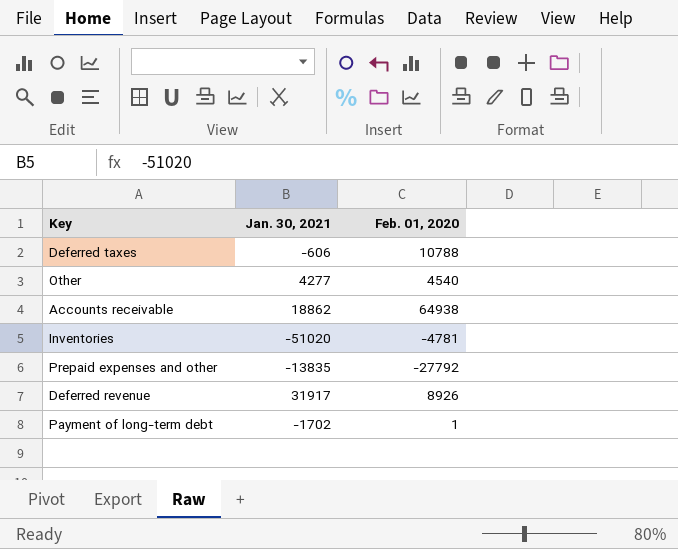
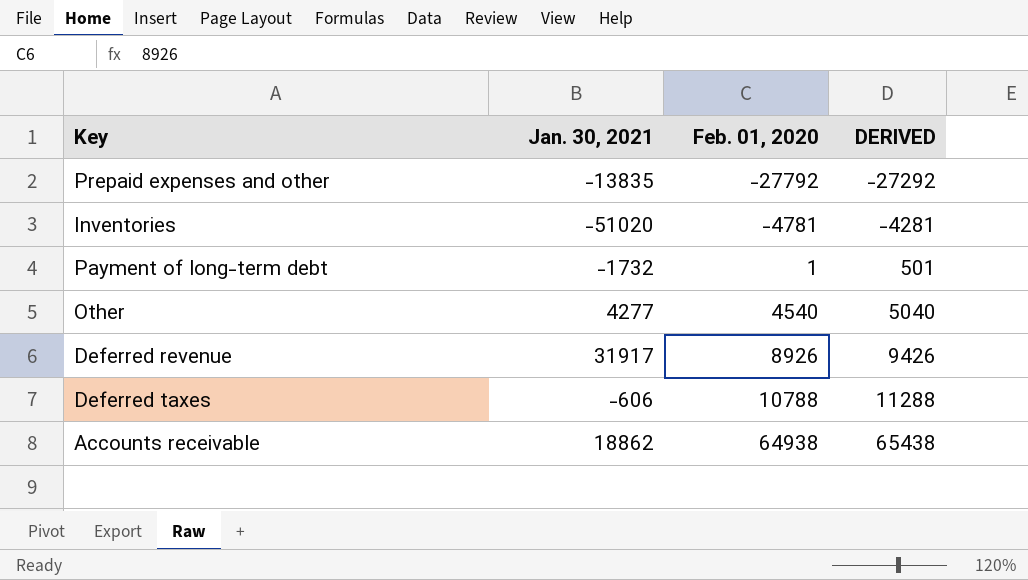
row order: none -> Feb. 01, 2020 ascending
column DERIVED | formula: none -> [Feb. 01, 2020] + 500
Payment of long-term debt | Jan. 30, 2021: -1702 -> -1732

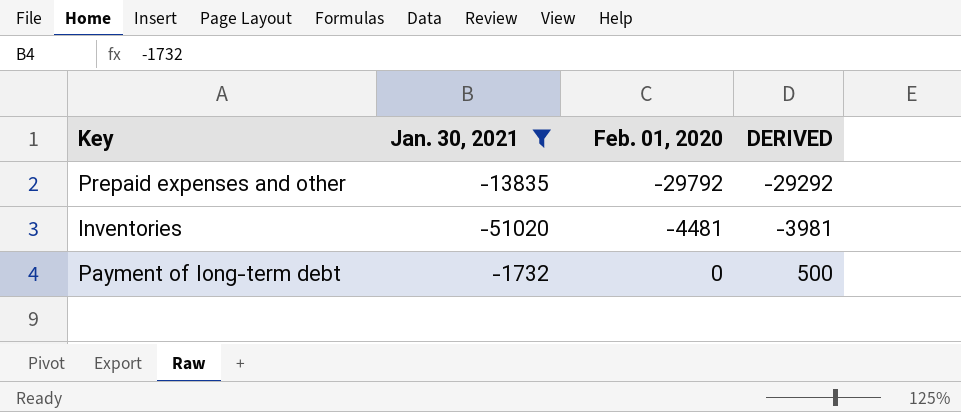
filter: none -> Jan. 30, 2021 <= -1732
Prepaid expenses and other | Feb. 01, 2020: -27792 -> -29792
Prepaid expenses and other | DERIVED: -27292 -> -29292
Inventories | Feb. 01, 2020: -4781 -> -4481
Inventories | DERIVED: -4281 -> -3981
Payment of long-term debt | Feb. 01, 2020: 1 -> 0
Payment of long-term debt | DERIVED: 501 -> 500

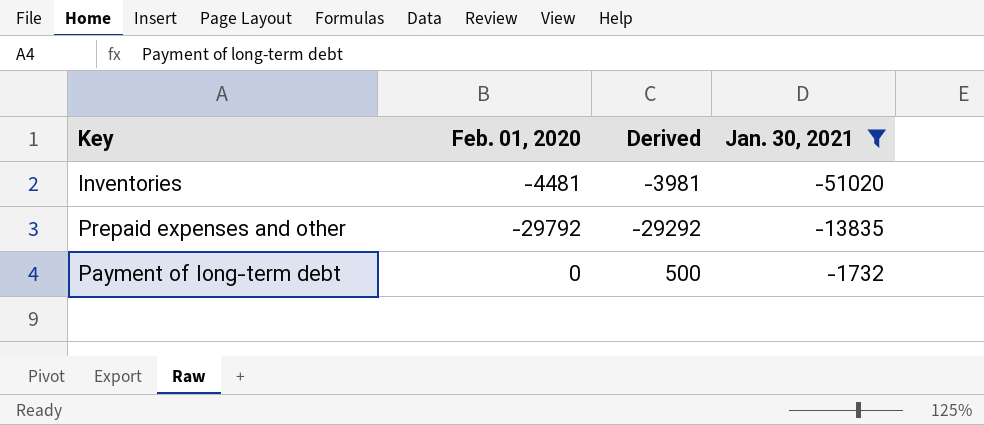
row order: Feb. 01, 2020 ascending -> Jan. 30, 2021 ascending
column name: DERIVED -> Derived
column Jan. 30, 2021 | position: 2 -> 4

